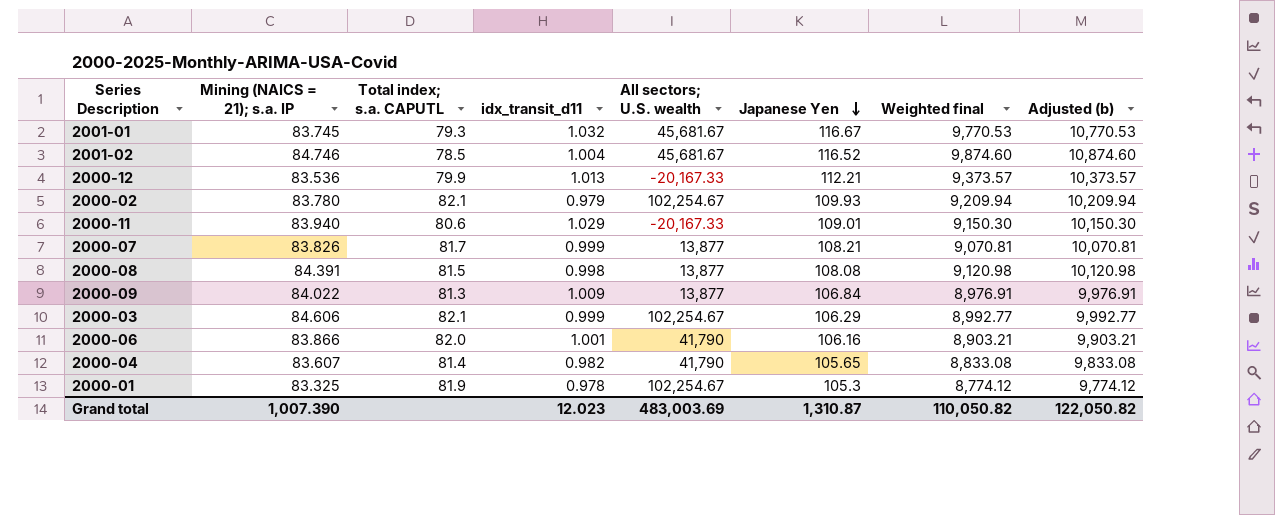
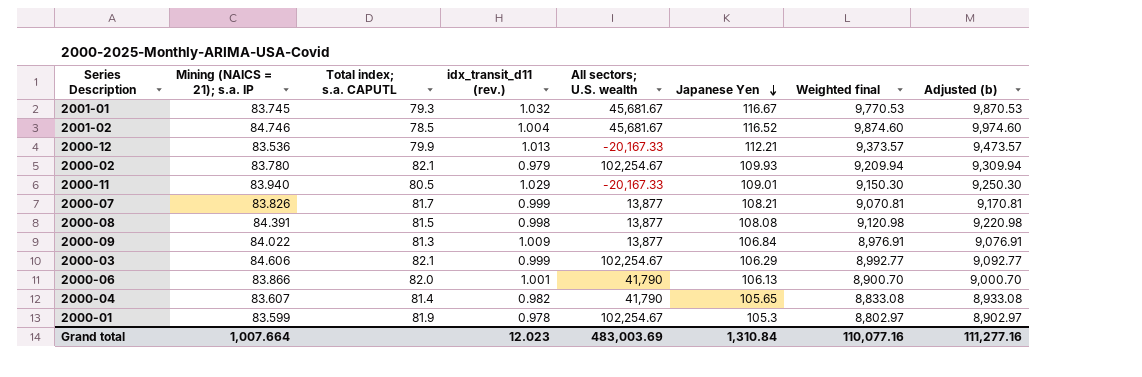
column name: idx_transit_d11 -> idx_transit_d11 (rev.)
column Adjusted (b) | formula: [Weighted final] + 1000 -> [Weighted final] + 100
2000-11 | Total index; s.a. CAPUTL: 80.6 -> 80.5
2000-06 | Japanese Yen: 106.16 -> 106.13
2000-06 | Weighted final: 8,903.21 -> 8,900.70
2000-01 | Mining (NAICS = 21); s.a. IP: 83.325 -> 83.599
2000-01 | Weighted final: 8,774.12 -> 8,802.97
Grand total | Mining (NAICS = 21); s.a. IP: 1,007.390 -> 1,007.664
Grand total | Japanese Yen: 1,310.87 -> 1,310.84
Grand total | Weighted final: 110,050.82 -> 110,077.16
Grand total | Adjusted (b): 122,050.82 -> 111,277.16

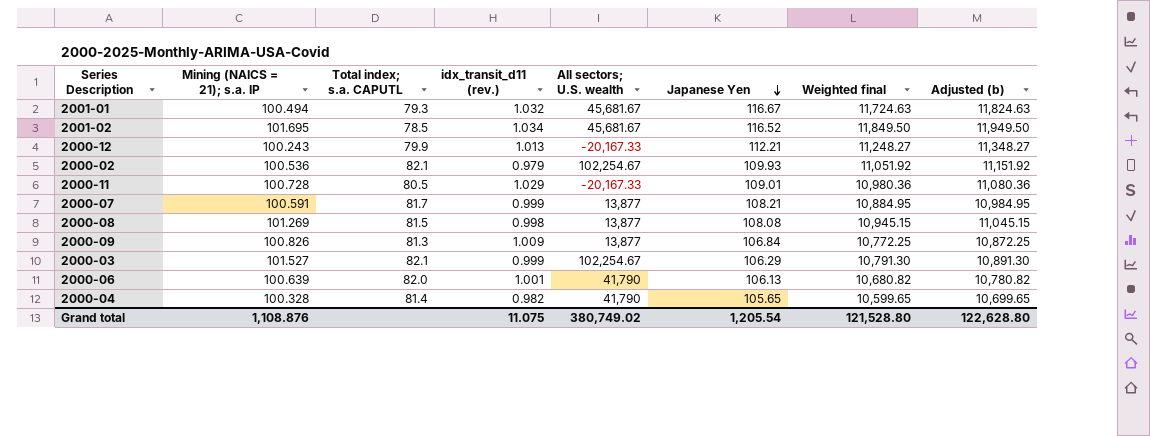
row 2000-01: 83.599 | 81.9 | 0.978 | 102,254.67 | 105.3 | 8,802.97 | 8,902.97 -> none
2001-01 | Mining (NAICS = 21); s.a. IP: 83.745 -> 100.494
2001-01 | Weighted final: 9,770.53 -> 11,724.63
2001-01 | Adjusted (b): 9,870.53 -> 11,824.63
2001-02 | Mining (NAICS = 21); s.a. IP: 84.746 -> 101.695
2001-02 | idx_transit_d11 (rev.): 1.004 -> 1.034
2001-02 | Weighted final: 9,874.60 -> 11,849.50
2001-02 | Adjusted (b): 9,974.60 -> 11,949.50
2000-12 | Mining (NAICS = 21); s.a. IP: 83.536 -> 100.243
2000-12 | Weighted final: 9,373.57 -> 11,248.27
2000-12 | Adjusted (b): 9,473.57 -> 11,348.27
2000-02 | Mining (NAICS = 21); s.a. IP: 83.780 -> 100.536
2000-02 | Weighted final: 9,209.94 -> 11,051.92
2000-02 | Adjusted (b): 9,309.94 -> 11,151.92
2000-11 | Mining (NAICS = 21); s.a. IP: 83.940 -> 100.728
2000-11 | Weighted final: 9,150.30 -> 10,980.36
2000-11 | Adjusted (b): 9,250.30 -> 11,080.36
2000-07 | Mining (NAICS = 21); s.a. IP: 83.826 -> 100.591
2000-07 | Weighted final: 9,070.81 -> 10,884.95
2000-07 | Adjusted (b): 9,170.81 -> 10,984.95
2000-08 | Mining (NAICS = 21); s.a. IP: 84.391 -> 101.269
2000-08 | Weighted final: 9,120.98 -> 10,945.15
2000-08 | Adjusted (b): 9,220.98 -> 11,045.15
2000-09 | Mining (NAICS = 21); s.a. IP: 84.022 -> 100.826
2000-09 | Weighted final: 8,976.91 -> 10,772.25
2000-09 | Adjusted (b): 9,076.91 -> 10,872.25
2000-03 | Mining (NAICS = 21); s.a. IP: 84.606 -> 101.527
2000-03 | Weighted final: 8,992.77 -> 10,791.30
2000-03 | Adjusted (b): 9,092.77 -> 10,891.30
2000-06 | Mining (NAICS = 21); s.a. IP: 83.866 -> 100.639
2000-06 | Weighted final: 8,900.70 -> 10,680.82
2000-06 | Adjusted (b): 9,000.70 -> 10,780.82
2000-04 | Mining (NAICS = 21); s.a. IP: 83.607 -> 100.328
2000-04 | Weighted final: 8,833.08 -> 10,599.65
2000-04 | Adjusted (b): 8,933.08 -> 10,699.65
Grand total | Mining (NAICS = 21); s.a. IP: 1,007.664 -> 1,108.876
Grand total | idx_transit_d11 (rev.): 12.023 -> 11.075
Grand total | All sectors; U.S. wealth: 483,003.69 -> 380,749.02
Grand total | Japanese Yen: 1,310.84 -> 1,205.54
Grand total | Weighted final: 110,077.16 -> 121,528.80
Grand total | Adjusted (b): 111,277.16 -> 122,628.80

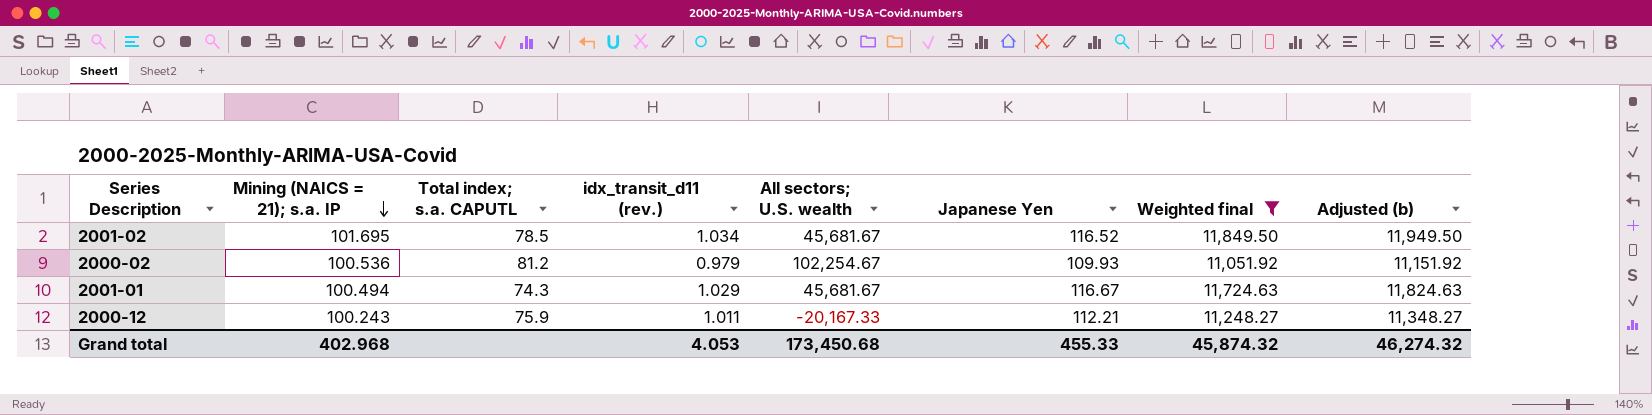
filter: none -> Weighted final >= 11,051.92
row order: Japanese Yen descending -> Mining (NAICS = 21); s.a. IP descending
2000-02 | Total index; s.a. CAPUTL: 82.1 -> 81.2
2001-01 | Total index; s.a. CAPUTL: 79.3 -> 74.3
2001-01 | idx_transit_d11 (rev.): 1.032 -> 1.029
2000-12 | Total index; s.a. CAPUTL: 79.9 -> 75.9
2000-12 | idx_transit_d11 (rev.): 1.013 -> 1.011
Grand total | Mining (NAICS = 21); s.a. IP: 1,108.876 -> 402.968
Grand total | idx_transit_d11 (rev.): 11.075 -> 4.053
Grand total | All sectors; U.S. wealth: 380,749.02 -> 173,450.68
Grand total | Japanese Yen: 1,205.54 -> 455.33
Grand total | Weighted final: 121,528.80 -> 45,874.32
Grand total | Adjusted (b): 122,628.80 -> 46,274.32

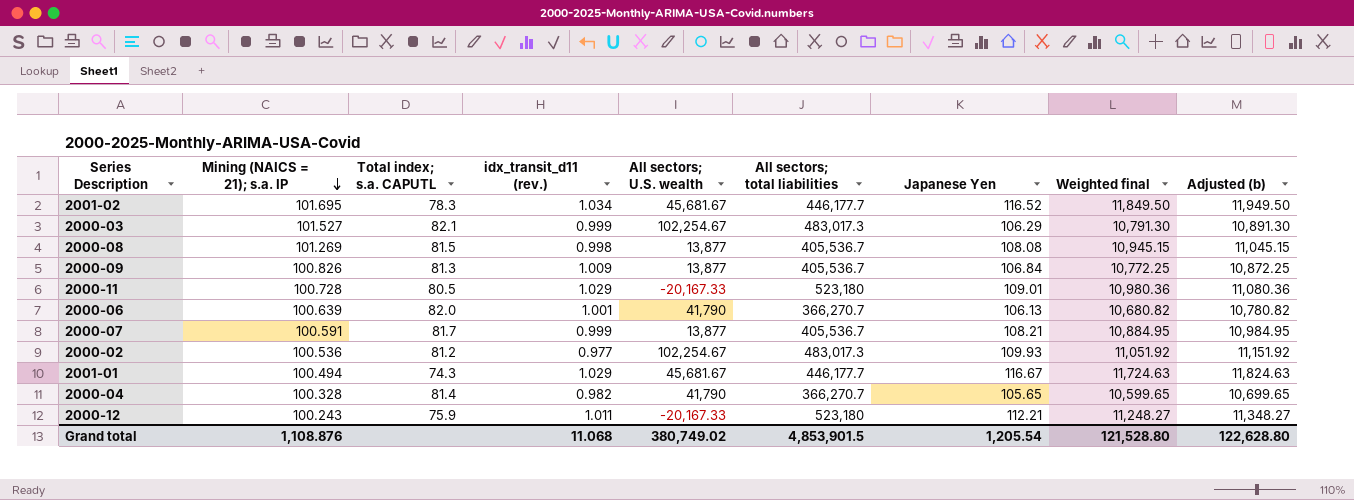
filter: Weighted final >= 11,051.92 -> none
column All sectors; total liabilities | position: none -> 6
2001-02 | Total index; s.a. CAPUTL: 78.5 -> 78.3
2000-02 | idx_transit_d11 (rev.): 0.979 -> 0.977
Grand total | Mining (NAICS = 21); s.a. IP: 402.968 -> 1,108.876
Grand total | idx_transit_d11 (rev.): 4.053 -> 11.068
Grand total | All sectors; U.S. wealth: 173,450.68 -> 380,749.02
Grand total | Japanese Yen: 455.33 -> 1,205.54
Grand total | Weighted final: 45,874.32 -> 121,528.80
Grand total | Adjusted (b): 46,274.32 -> 122,628.80

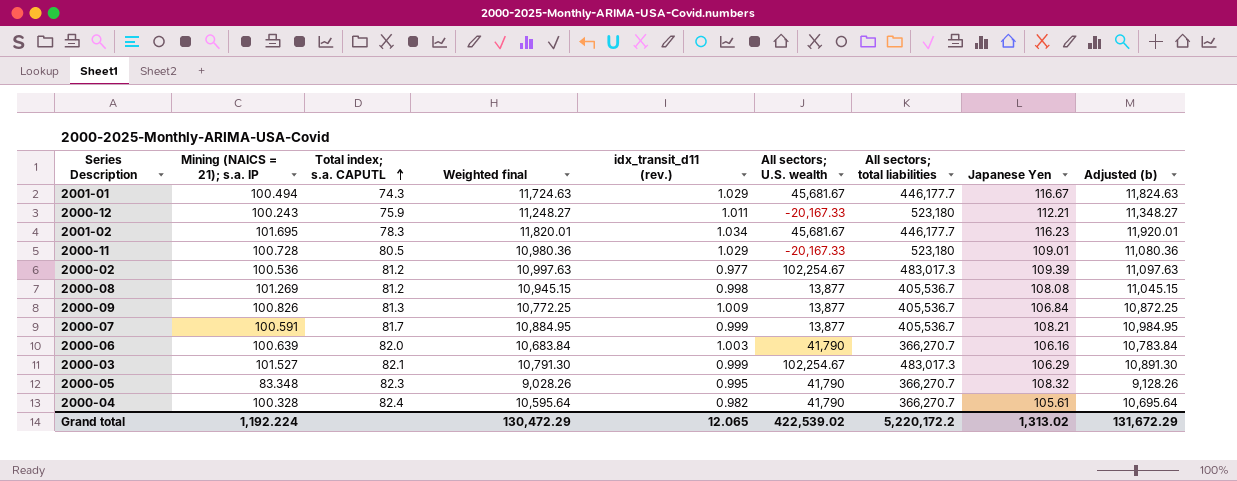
row order: Mining (NAICS = 21); s.a. IP descending -> Total index; s.a. CAPUTL ascending
column Weighted final | position: 8 -> 4
2001-02 | Weighted final: 11,849.50 -> 11,820.01
2001-02 | Japanese Yen: 116.52 -> 116.23
2001-02 | Adjusted (b): 11,949.50 -> 11,920.01
2000-02 | Weighted final: 11,051.92 -> 10,997.63
2000-02 | Japanese Yen: 109.93 -> 109.39
2000-02 | Adjusted (b): 11,151.92 -> 11,097.63
2000-08 | Total index; s.a. CAPUTL: 81.5 -> 81.2
2000-06 | Weighted final: 10,680.82 -> 10,683.84
2000-06 | idx_transit_d11 (rev.): 1.001 -> 1.003
2000-06 | Japanese Yen: 106.13 -> 106.16
2000-06 | Adjusted (b): 10,780.82 -> 10,783.84
row 2000-05: none -> 83.348 | 82.3 | 9,028.26 | 0.995 | 41,790 | 366,270.7 | 108.32 | 9,128.26
2000-04 | Total index; s.a. CAPUTL: 81.4 -> 82.4
2000-04 | Weighted final: 10,599.65 -> 10,595.64
2000-04 | Japanese Yen: 105.65 -> 105.61
2000-04 | Adjusted (b): 10,699.65 -> 10,695.64
Grand total | Mining (NAICS = 21); s.a. IP: 1,108.876 -> 1,192.224
Grand total | Weighted final: 121,528.80 -> 130,472.29
Grand total | idx_transit_d11 (rev.): 11.068 -> 12.065
Grand total | All sectors; U.S. wealth: 380,749.02 -> 422,539.02
Grand total | All sectors; total liabilities: 4,853,901.5 -> 5,220,172.2
Grand total | Japanese Yen: 1,205.54 -> 1,313.02
Grand total | Adjusted (b): 122,628.80 -> 131,672.29

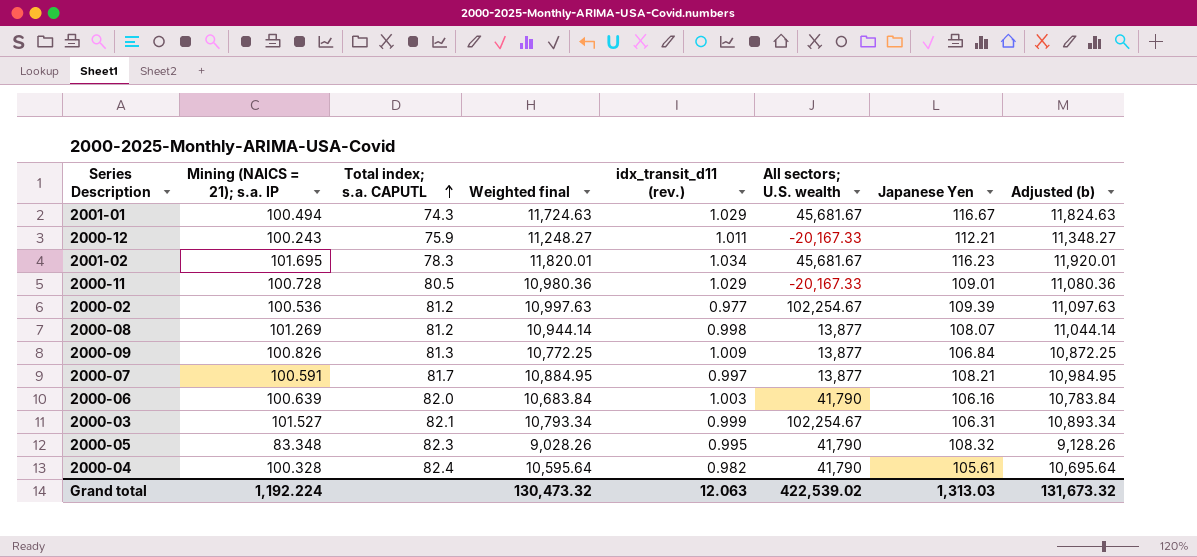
column All sectors; total liabilities | position: 7 -> none
2000-08 | Weighted final: 10,945.15 -> 10,944.14
2000-08 | Japanese Yen: 108.08 -> 108.07
2000-08 | Adjusted (b): 11,045.15 -> 11,044.14
2000-07 | idx_transit_d11 (rev.): 0.999 -> 0.997
2000-03 | Weighted final: 10,791.30 -> 10,793.34
2000-03 | Japanese Yen: 106.29 -> 106.31
2000-03 | Adjusted (b): 10,891.30 -> 10,893.34
Grand total | Weighted final: 130,472.29 -> 130,473.32
Grand total | idx_transit_d11 (rev.): 12.065 -> 12.063
Grand total | Japanese Yen: 1,313.02 -> 1,313.03
Grand total | Adjusted (b): 131,672.29 -> 131,673.32

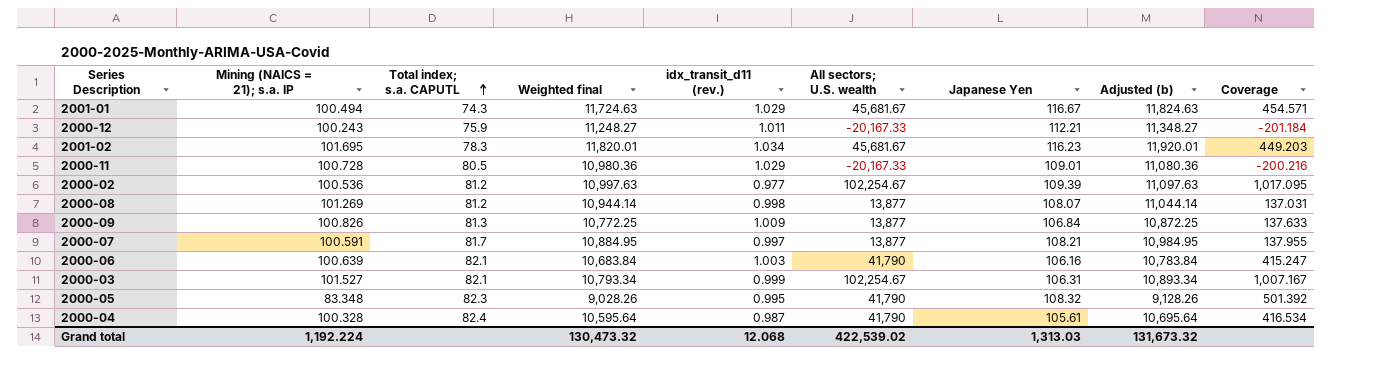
column Coverage | formula: none -> [All sectors; U.S. wealth] / [Mining (NAICS = 21); s.a. IP]
2000-06 | Total index; s.a. CAPUTL: 82.0 -> 82.1
2000-04 | idx_transit_d11 (rev.): 0.982 -> 0.987
Grand total | idx_transit_d11 (rev.): 12.063 -> 12.068

